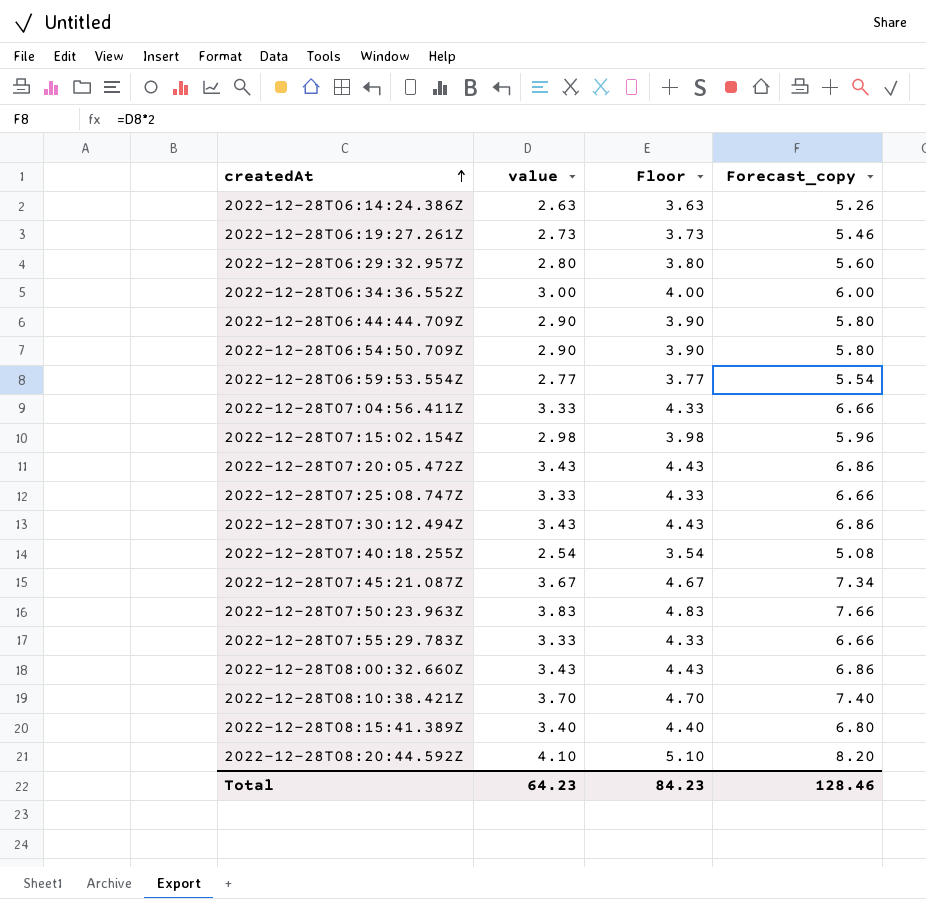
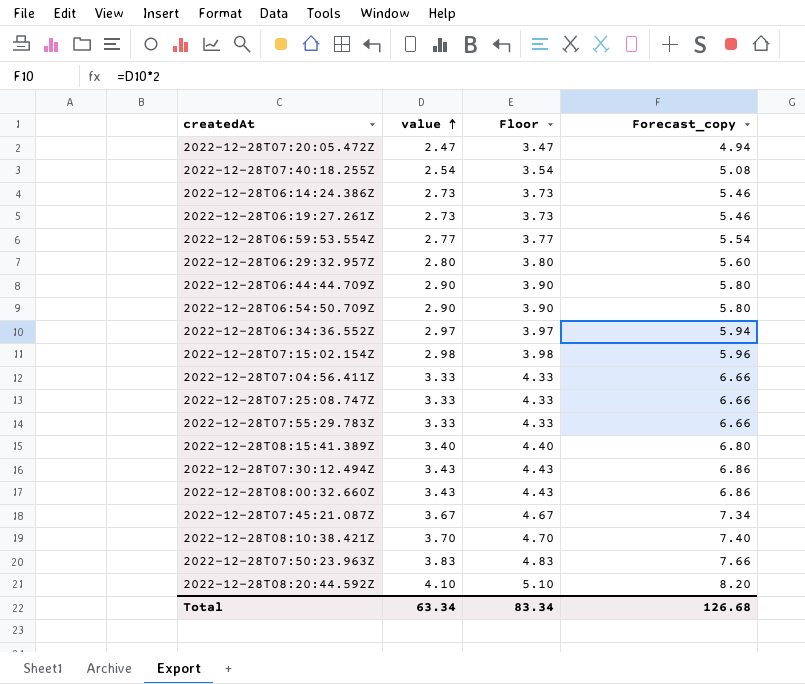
row order: createdAt ascending -> value ascending
2022-12-28T07:20:05.472Z | value: 3.43 -> 2.47
2022-12-28T07:20:05.472Z | Floor: 4.43 -> 3.47
2022-12-28T07:20:05.472Z | Forecast_copy: 6.86 -> 4.94
2022-12-28T06:14:24.386Z | value: 2.63 -> 2.73
2022-12-28T06:14:24.386Z | Floor: 3.63 -> 3.73
2022-12-28T06:14:24.386Z | Forecast_copy: 5.26 -> 5.46
2022-12-28T06:34:36.552Z | value: 3.00 -> 2.97
2022-12-28T06:34:36.552Z | Floor: 4.00 -> 3.97
2022-12-28T06:34:36.552Z | Forecast_copy: 6.00 -> 5.94
Total | value: 64.23 -> 63.34
Total | Floor: 84.23 -> 83.34
Total | Forecast_copy: 128.46 -> 126.68

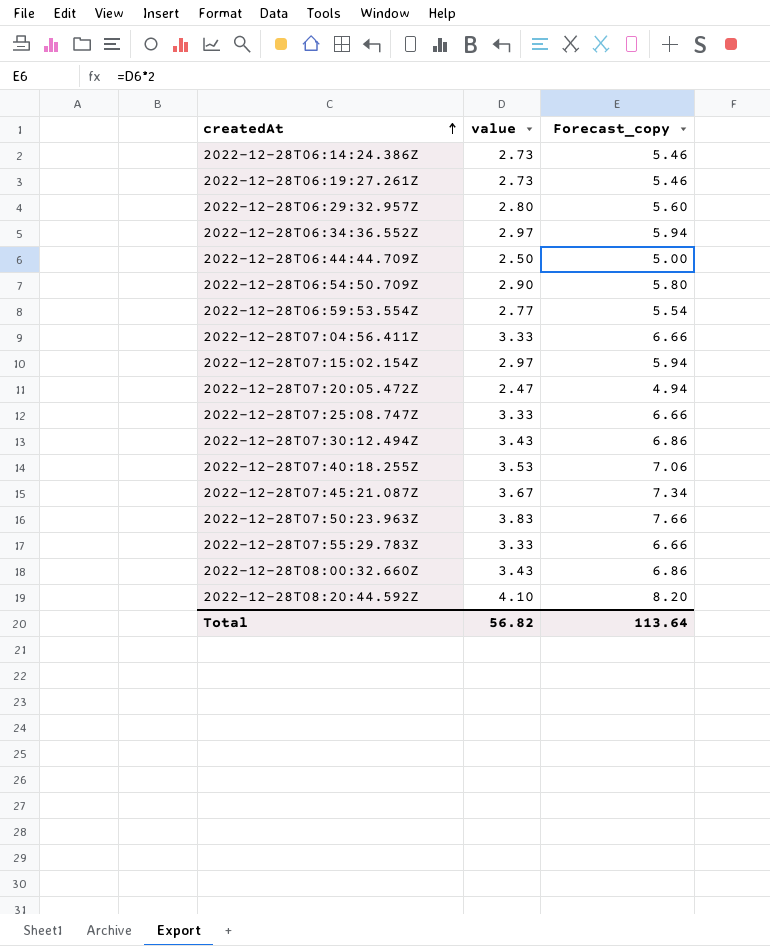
row order: value ascending -> createdAt ascending
column Floor | formula: [value] + 1 -> none
row 2022-12-28T08:15:41.389Z: 3.40 | 4.40 | 6.80 -> none
row 2022-12-28T08:10:38.421Z: 3.70 | 4.70 | 7.40 -> none
2022-12-28T06:44:44.709Z | value: 2.90 -> 2.50
2022-12-28T06:44:44.709Z | Forecast_copy: 5.80 -> 5.00
2022-12-28T07:15:02.154Z | value: 2.98 -> 2.97
2022-12-28T07:15:02.154Z | Forecast_copy: 5.96 -> 5.94
2022-12-28T07:40:18.255Z | value: 2.54 -> 3.53
2022-12-28T07:40:18.255Z | Forecast_copy: 5.08 -> 7.06
Total | value: 63.34 -> 56.82
Total | Forecast_copy: 126.68 -> 113.64

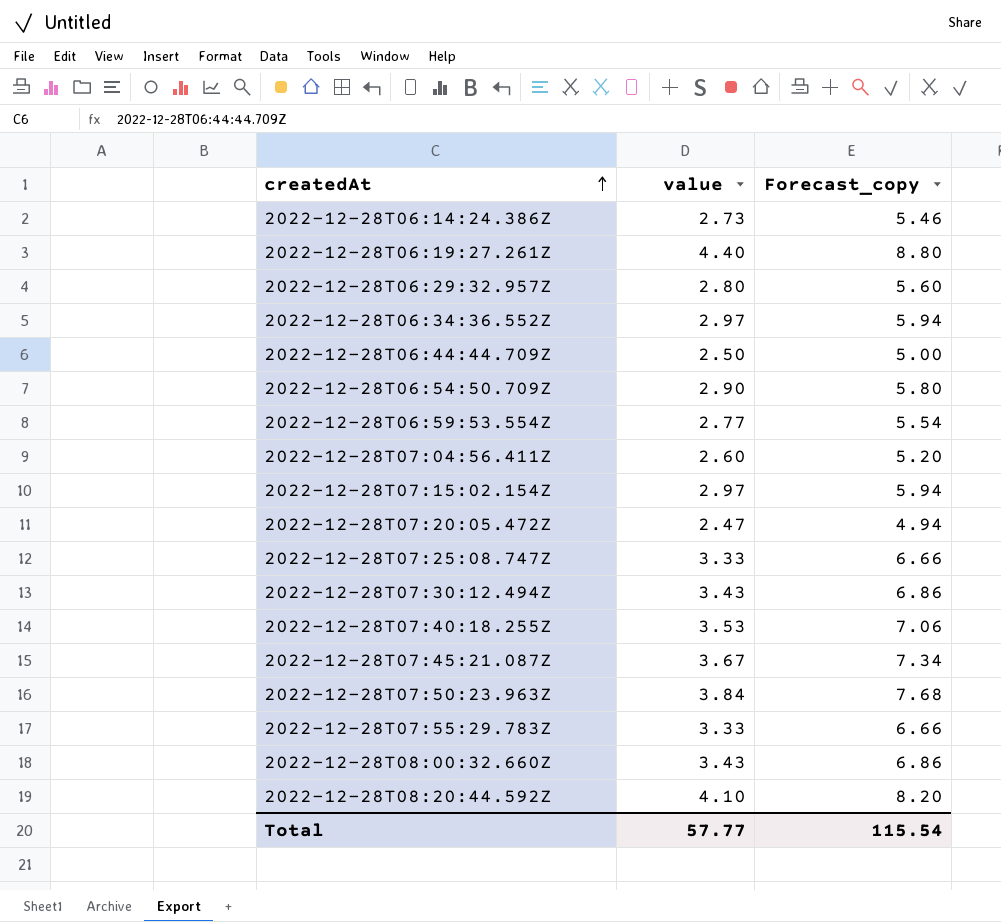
2022-12-28T06:19:27.261Z | value: 2.73 -> 4.40
2022-12-28T06:19:27.261Z | Forecast_copy: 5.46 -> 8.80
2022-12-28T07:04:56.411Z | value: 3.33 -> 2.60
2022-12-28T07:04:56.411Z | Forecast_copy: 6.66 -> 5.20
2022-12-28T07:50:23.963Z | value: 3.83 -> 3.84
2022-12-28T07:50:23.963Z | Forecast_copy: 7.66 -> 7.68
Total | value: 56.82 -> 57.77
Total | Forecast_copy: 113.64 -> 115.54

